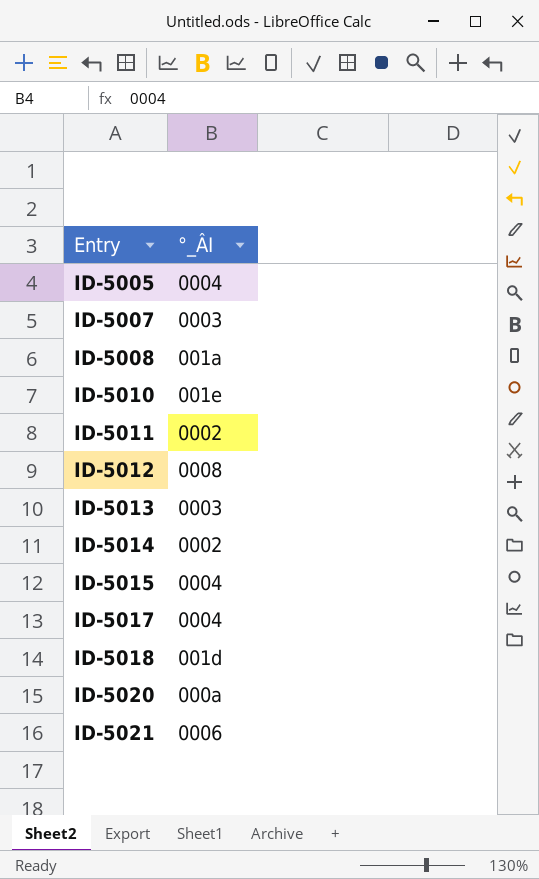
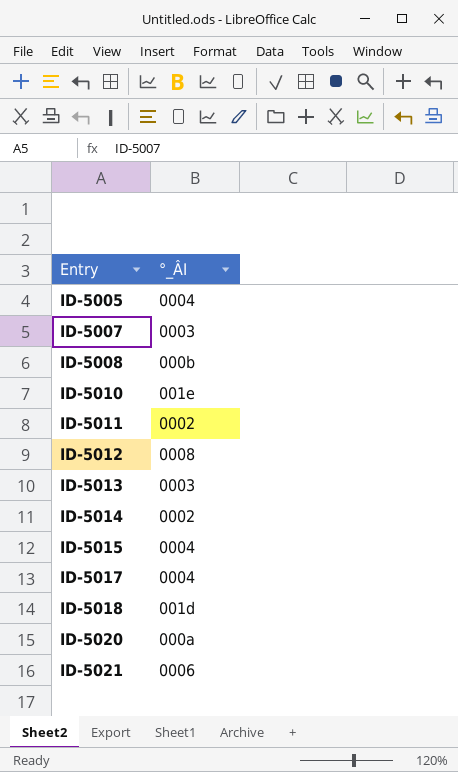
ID-5008 | °_ÂI: 001a -> 000b

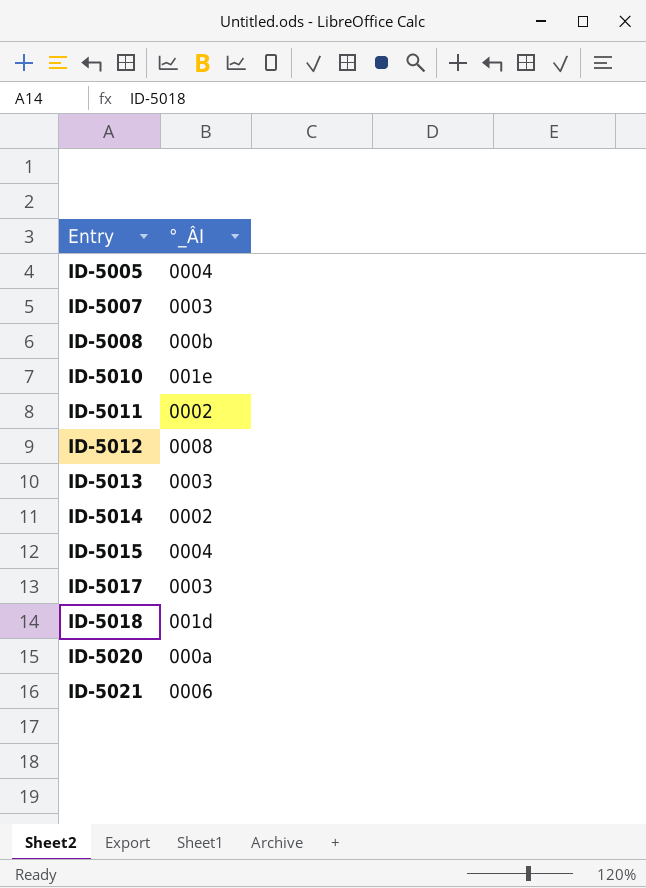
ID-5017 | °_ÂI: 0004 -> 0003

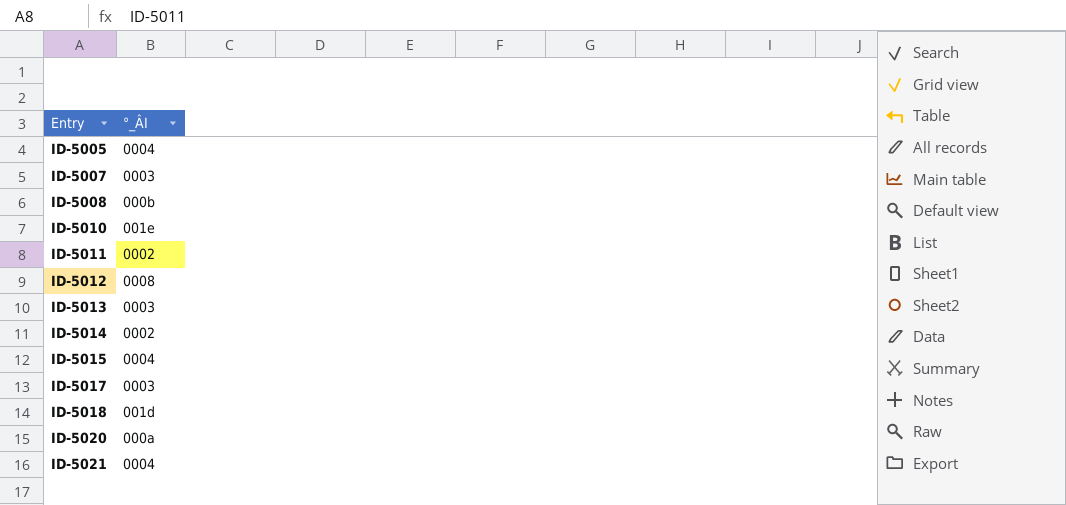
ID-5021 | °_ÂI: 0006 -> 0004

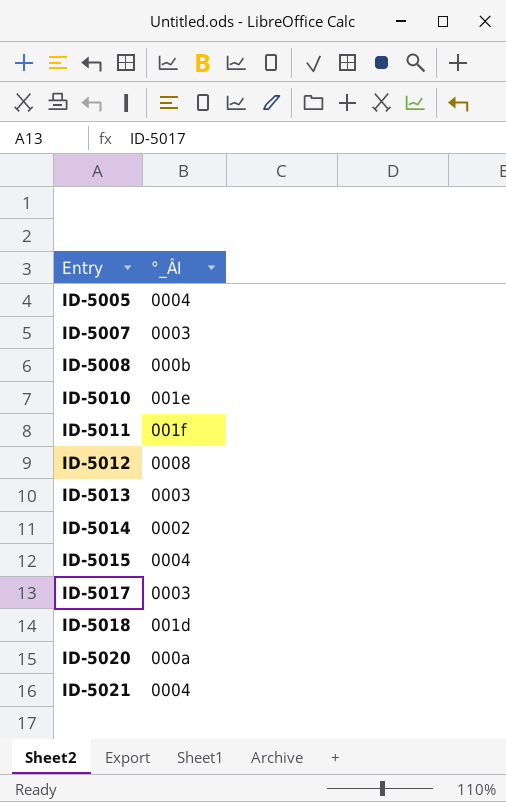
ID-5011 | °_ÂI: 0002 -> 001f

